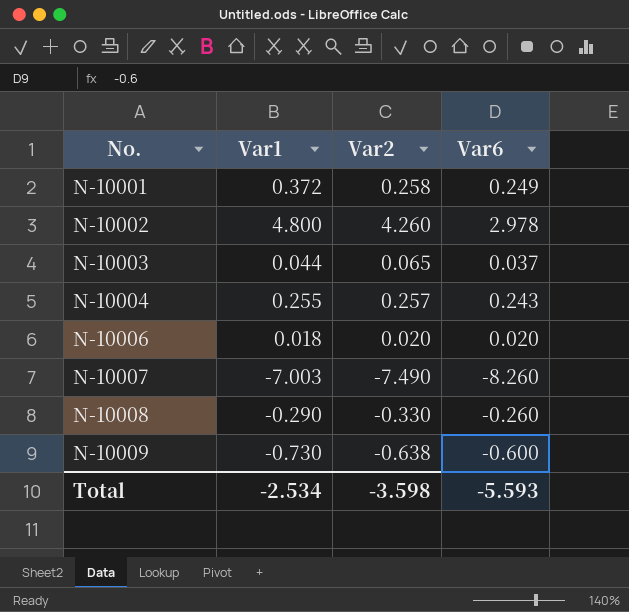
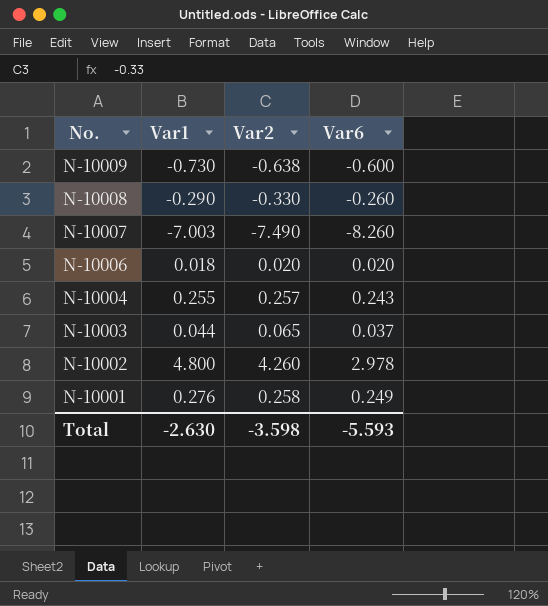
row order: No. ascending -> No. descending
N-10001 | Var1: 0.372 -> 0.276
Total | Var1: -2.534 -> -2.630

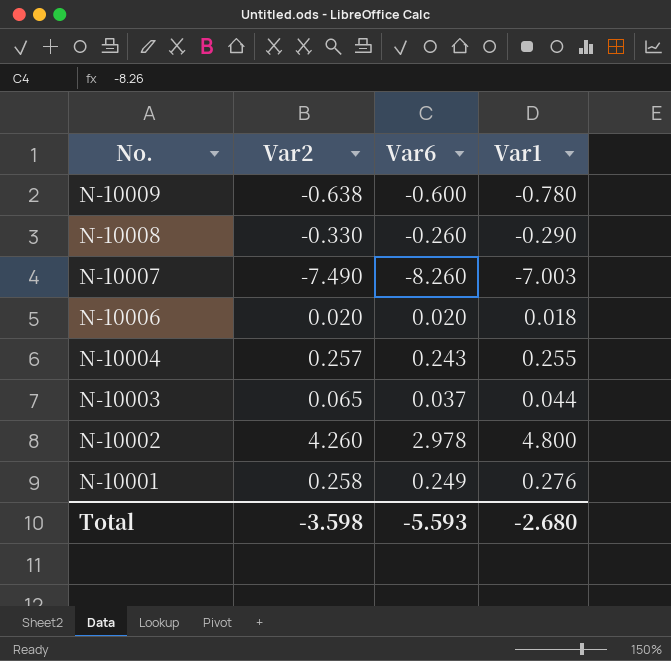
column Var1 | position: 2 -> 4
N-10009 | Var1: -0.730 -> -0.780
Total | Var1: -2.630 -> -2.680

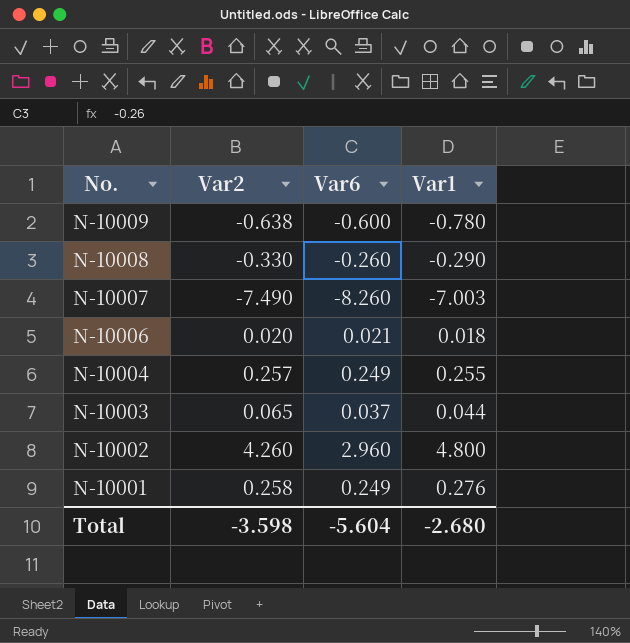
N-10006 | Var6: 0.020 -> 0.021
N-10004 | Var6: 0.243 -> 0.249
N-10002 | Var6: 2.978 -> 2.960
Total | Var6: -5.593 -> -5.604

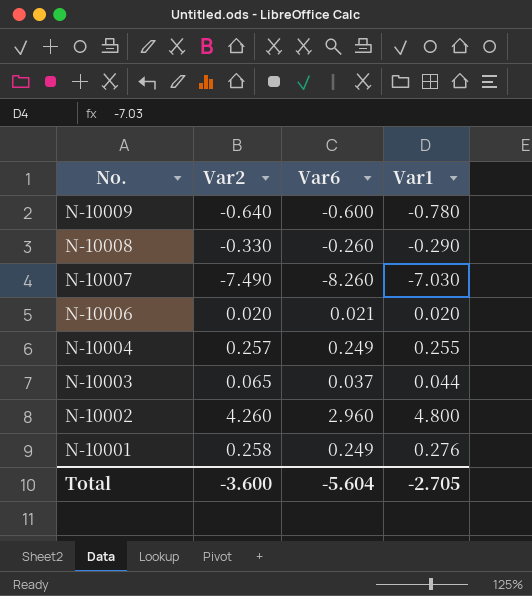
N-10009 | Var2: -0.638 -> -0.640
N-10007 | Var1: -7.003 -> -7.030
N-10006 | Var1: 0.018 -> 0.020
Total | Var2: -3.598 -> -3.600
Total | Var1: -2.680 -> -2.705

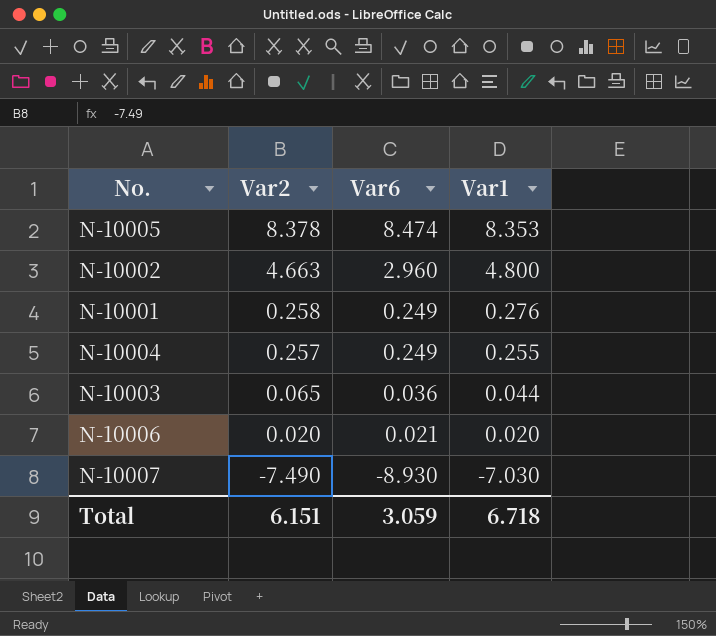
row order: No. descending -> Var2 descending
row N-10009: -0.640 | -0.600 | -0.780 -> none
row N-10008: -0.330 | -0.260 | -0.290 -> none
row N-10005: none -> 8.378 | 8.474 | 8.353
N-10002 | Var2: 4.260 -> 4.663
N-10003 | Var6: 0.037 -> 0.036
N-10007 | Var6: -8.260 -> -8.930
Total | Var2: -3.600 -> 6.151
Total | Var6: -5.604 -> 3.059
Total | Var1: -2.705 -> 6.718

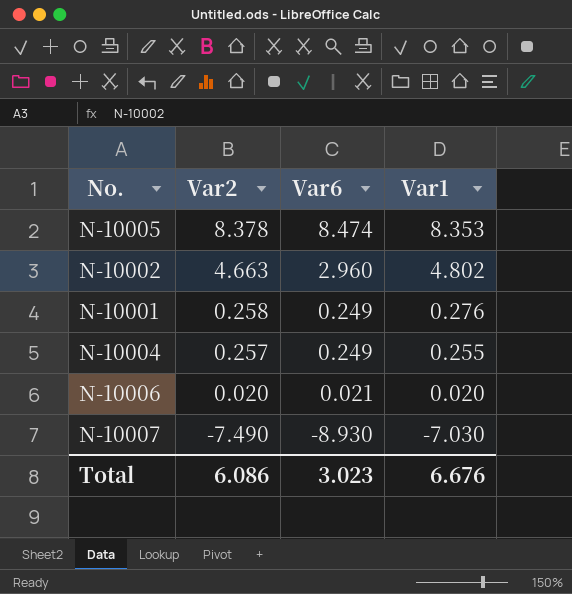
row N-10003: 0.065 | 0.036 | 0.044 -> none
N-10002 | Var1: 4.800 -> 4.802
Total | Var2: 6.151 -> 6.086
Total | Var6: 3.059 -> 3.023
Total | Var1: 6.718 -> 6.676

